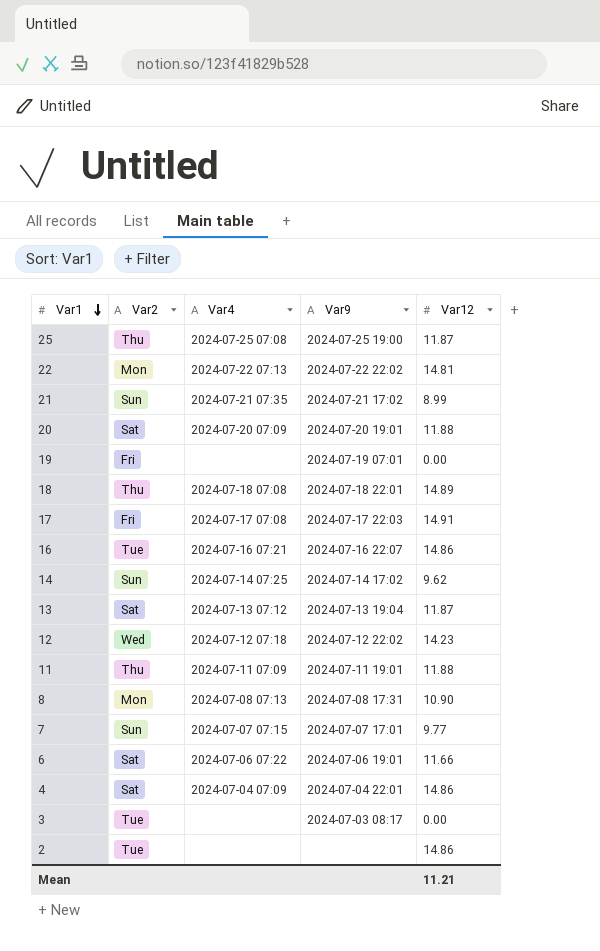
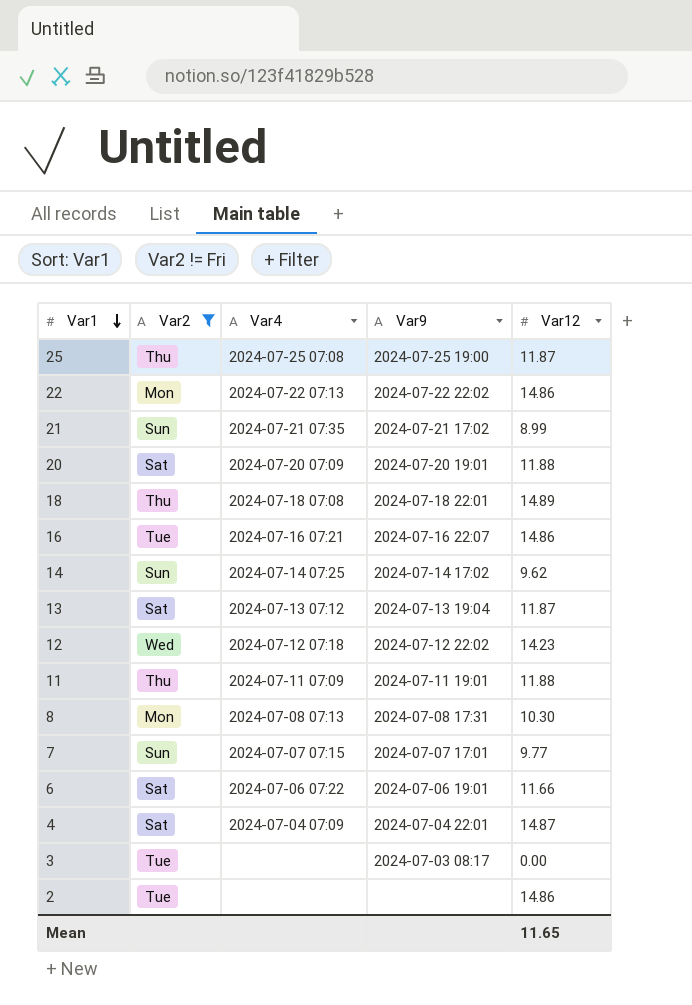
filter: none -> Var2 != Fri
22 | Var12: 14.81 -> 14.86
8 | Var12: 10.90 -> 10.30
4 | Var12: 14.86 -> 14.87
Mean | Var12: 11.21 -> 11.65

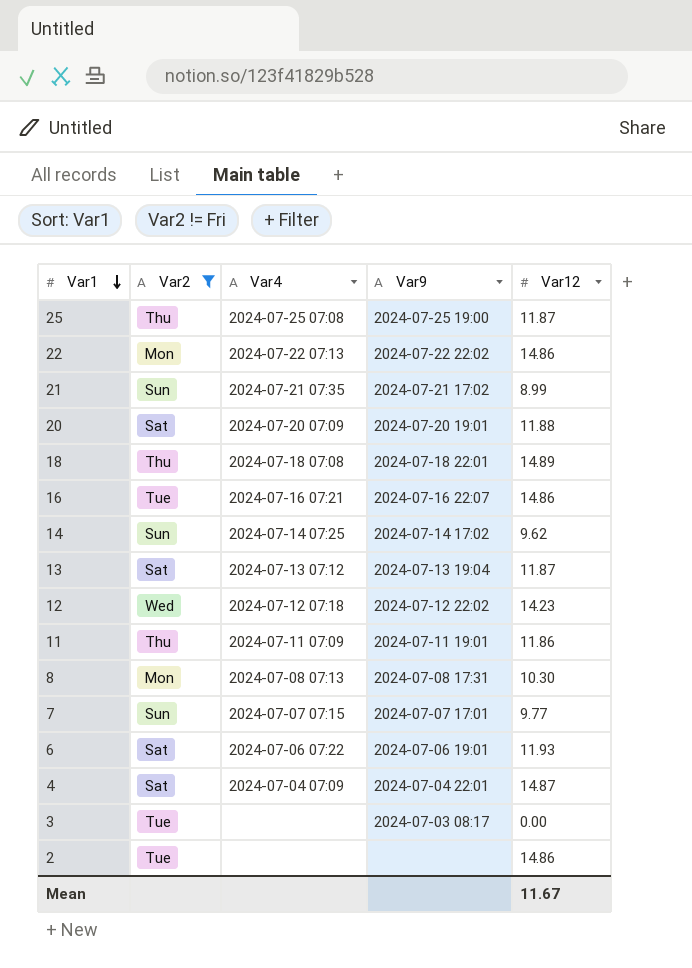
11 | Var12: 11.88 -> 11.86
6 | Var12: 11.66 -> 11.93
Mean | Var12: 11.65 -> 11.67

